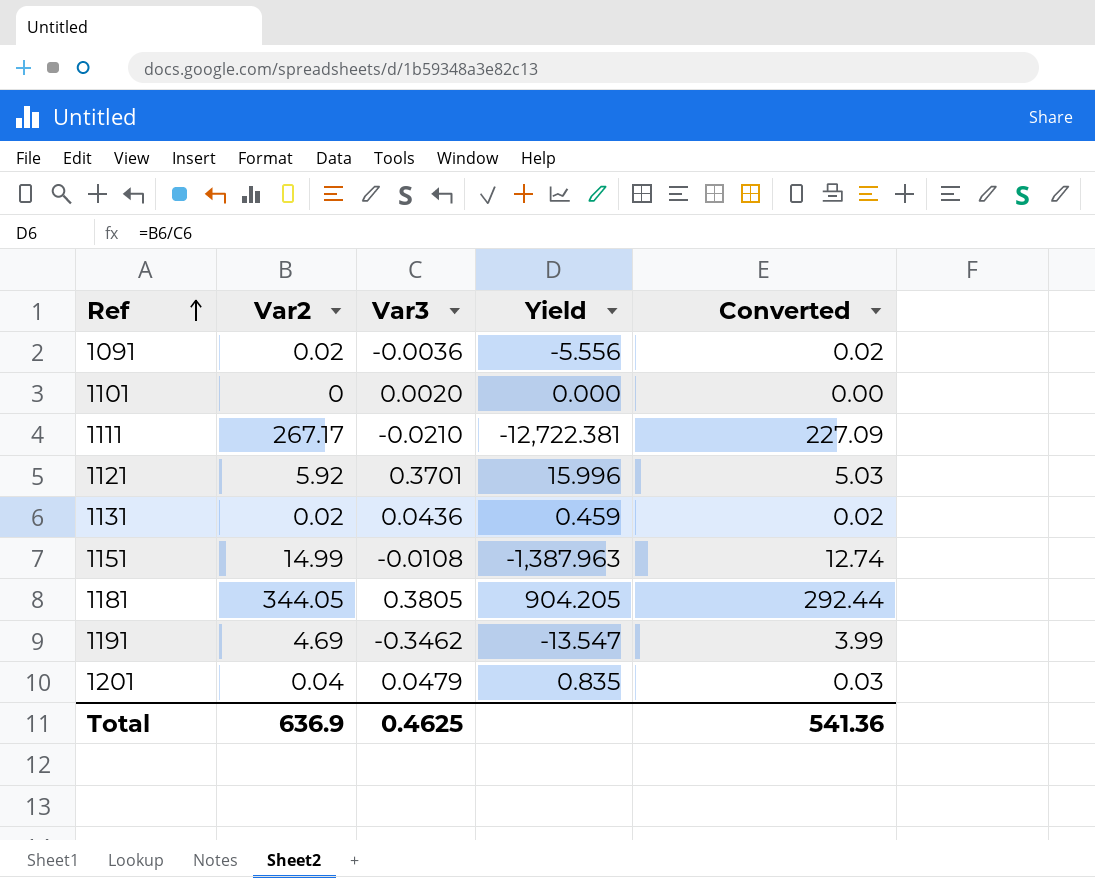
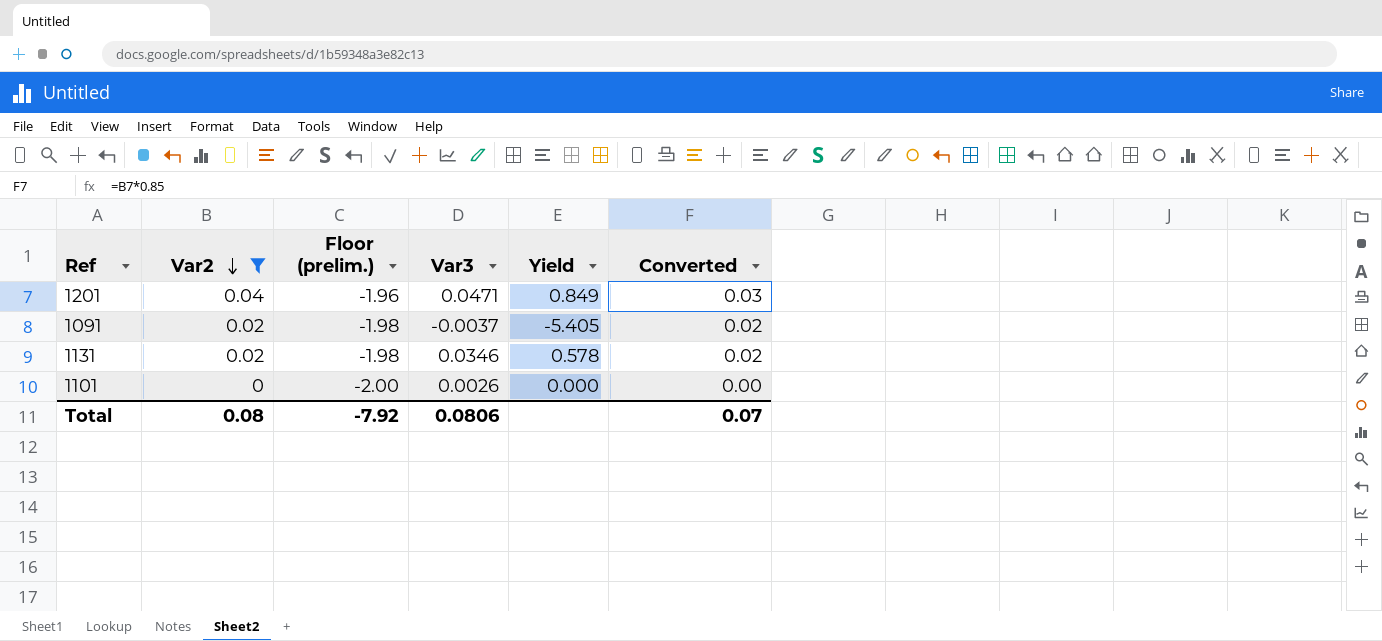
filter: none -> Var2 <= 0.04
row order: Ref ascending -> Var2 descending
column Floor (prelim.) | formula: none -> [Var2] - 2
1201 | Var3: 0.0479 -> 0.0471
1201 | Yield: 0.835 -> 0.849
1091 | Var3: -0.0036 -> -0.0037
1091 | Yield: -5.556 -> -5.405
1131 | Var3: 0.0436 -> 0.0346
1131 | Yield: 0.459 -> 0.578
1101 | Var3: 0.0020 -> 0.0026
Total | Var2: 636.9 -> 0.08
Total | Var3: 0.4625 -> 0.0806
Total | Converted: 541.36 -> 0.07

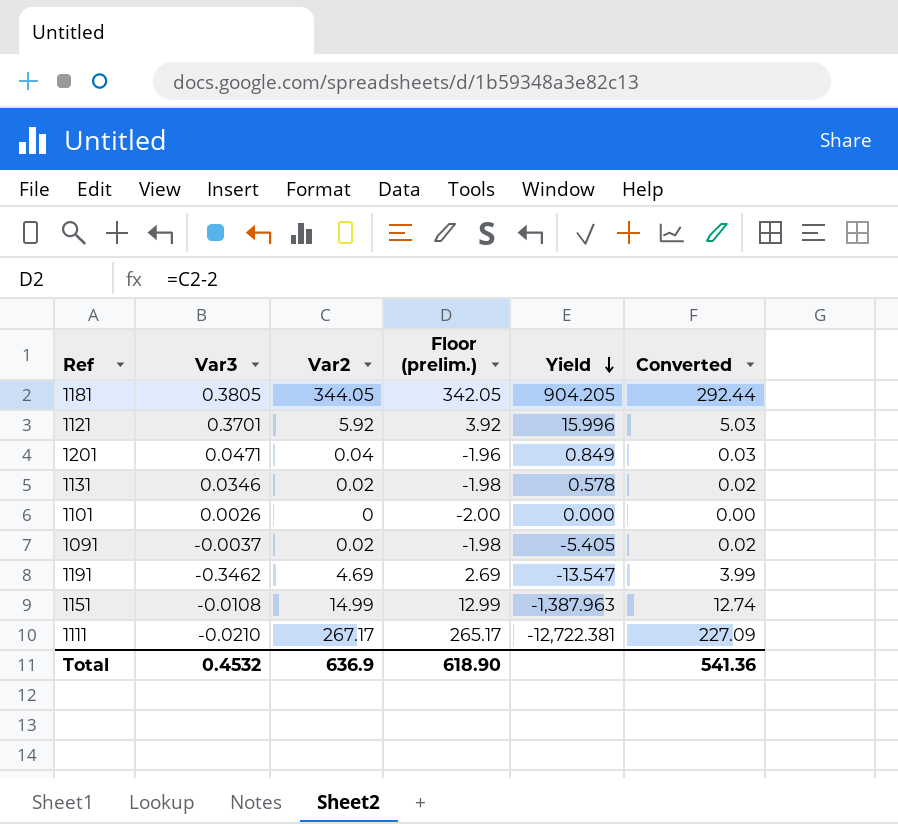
filter: Var2 <= 0.04 -> none
row order: Var2 descending -> Yield descending
column Var3 | position: 4 -> 2
Total | Var3: 0.0806 -> 0.4532
Total | Var2: 0.08 -> 636.9
Total | Floor (prelim.): -7.92 -> 618.90
Total | Converted: 0.07 -> 541.36

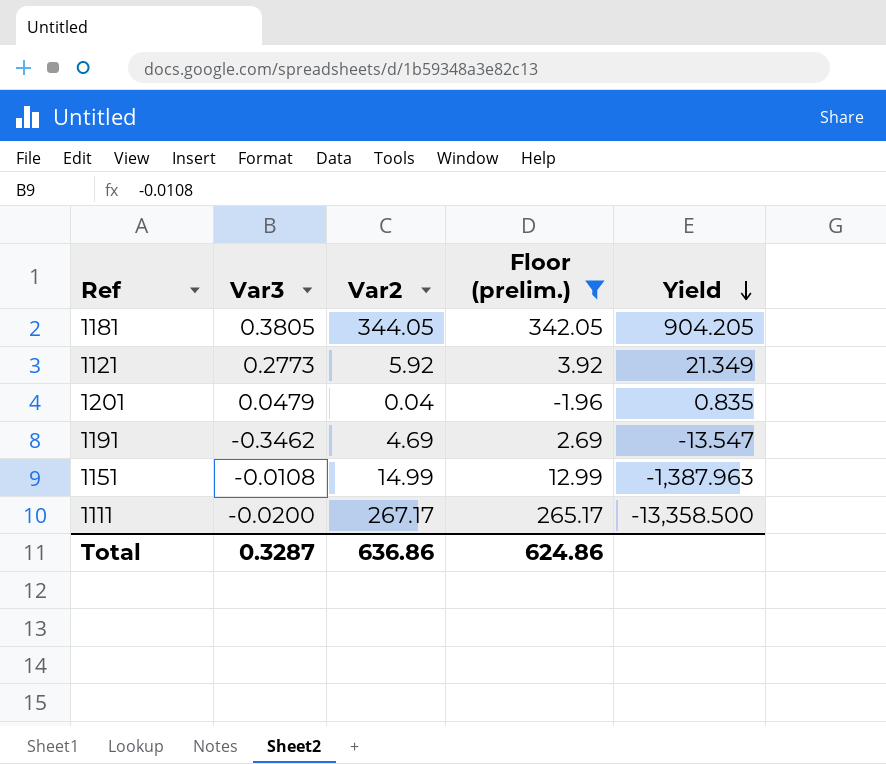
filter: none -> Floor (prelim.) >= -1.96
column Converted | formula: [Var2] * 0.85 -> none
1121 | Var3: 0.3701 -> 0.2773
1121 | Yield: 15.996 -> 21.349
1201 | Var3: 0.0471 -> 0.0479
1201 | Yield: 0.849 -> 0.835
1111 | Var3: -0.0210 -> -0.0200
1111 | Yield: -12,722.381 -> -13,358.500
Total | Var3: 0.4532 -> 0.3287
Total | Var2: 636.9 -> 636.86
Total | Floor (prelim.): 618.90 -> 624.86

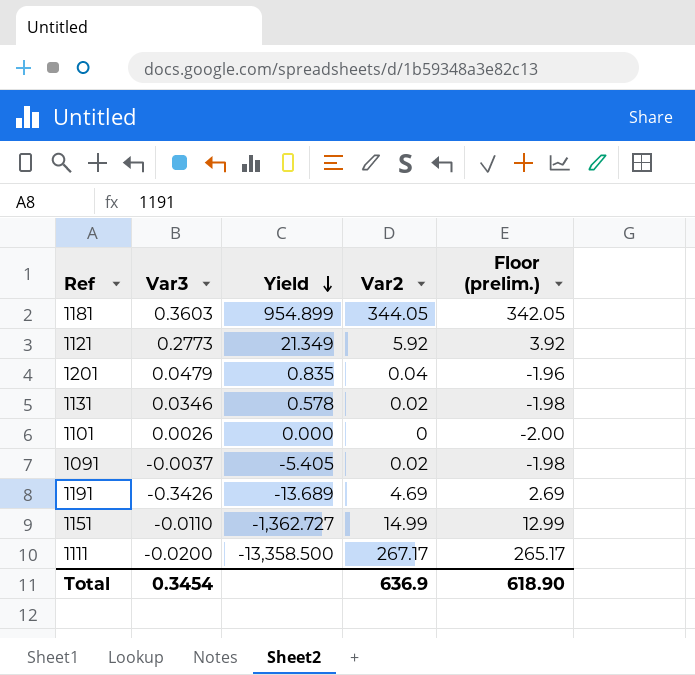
filter: Floor (prelim.) >= -1.96 -> none
column Yield | position: 5 -> 3
1181 | Var3: 0.3805 -> 0.3603
1181 | Yield: 904.205 -> 954.899
1191 | Var3: -0.3462 -> -0.3426
1191 | Yield: -13.547 -> -13.689
1151 | Var3: -0.0108 -> -0.0110
1151 | Yield: -1,387.963 -> -1,362.727
Total | Var3: 0.3287 -> 0.3454
Total | Var2: 636.86 -> 636.9
Total | Floor (prelim.): 624.86 -> 618.90

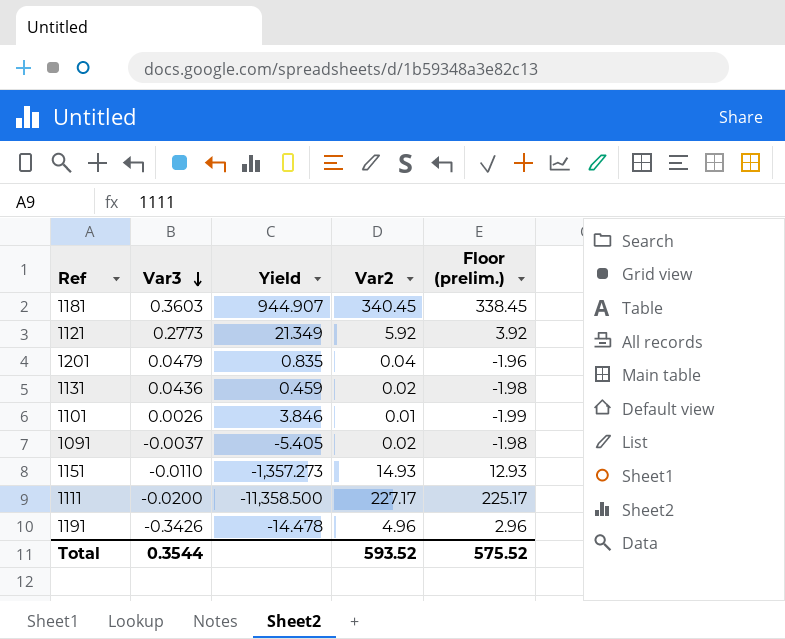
row order: Yield descending -> Var3 descending
1181 | Yield: 954.899 -> 944.907
1181 | Var2: 344.05 -> 340.45
1181 | Floor (prelim.): 342.05 -> 338.45
1131 | Var3: 0.0346 -> 0.0436
1131 | Yield: 0.578 -> 0.459
1101 | Yield: 0.000 -> 3.846
1101 | Var2: 0 -> 0.01
1101 | Floor (prelim.): -2.00 -> -1.99
1151 | Yield: -1,362.727 -> -1,357.273
1151 | Var2: 14.99 -> 14.93
1151 | Floor (prelim.): 12.99 -> 12.93
1111 | Yield: -13,358.500 -> -11,358.500
1111 | Var2: 267.17 -> 227.17
1111 | Floor (prelim.): 265.17 -> 225.17
1191 | Yield: -13.689 -> -14.478
1191 | Var2: 4.69 -> 4.96
1191 | Floor (prelim.): 2.69 -> 2.96
Total | Var3: 0.3454 -> 0.3544
Total | Var2: 636.9 -> 593.52
Total | Floor (prelim.): 618.90 -> 575.52

